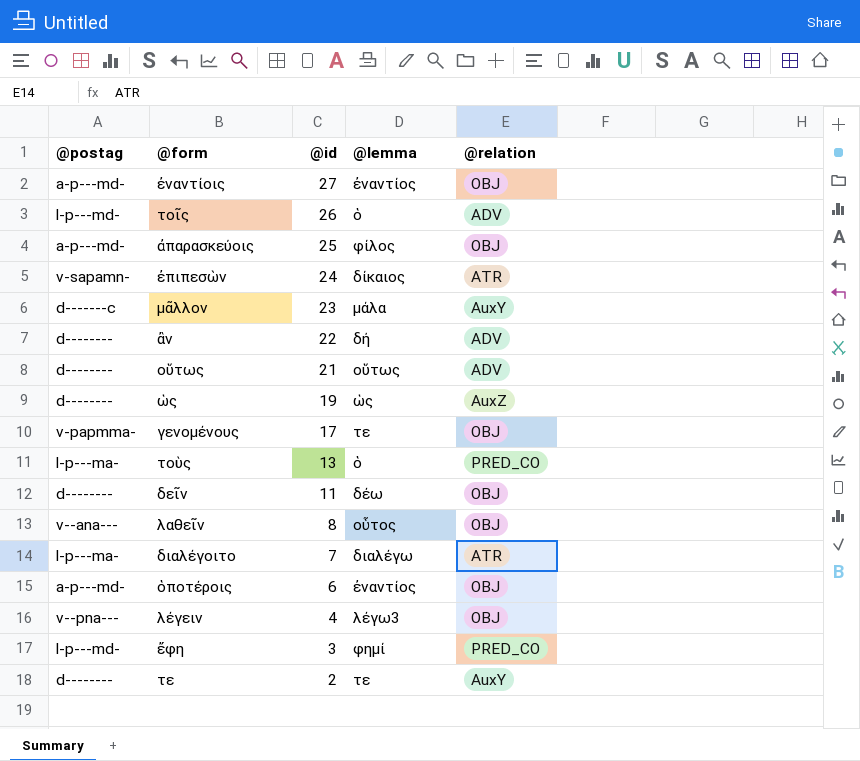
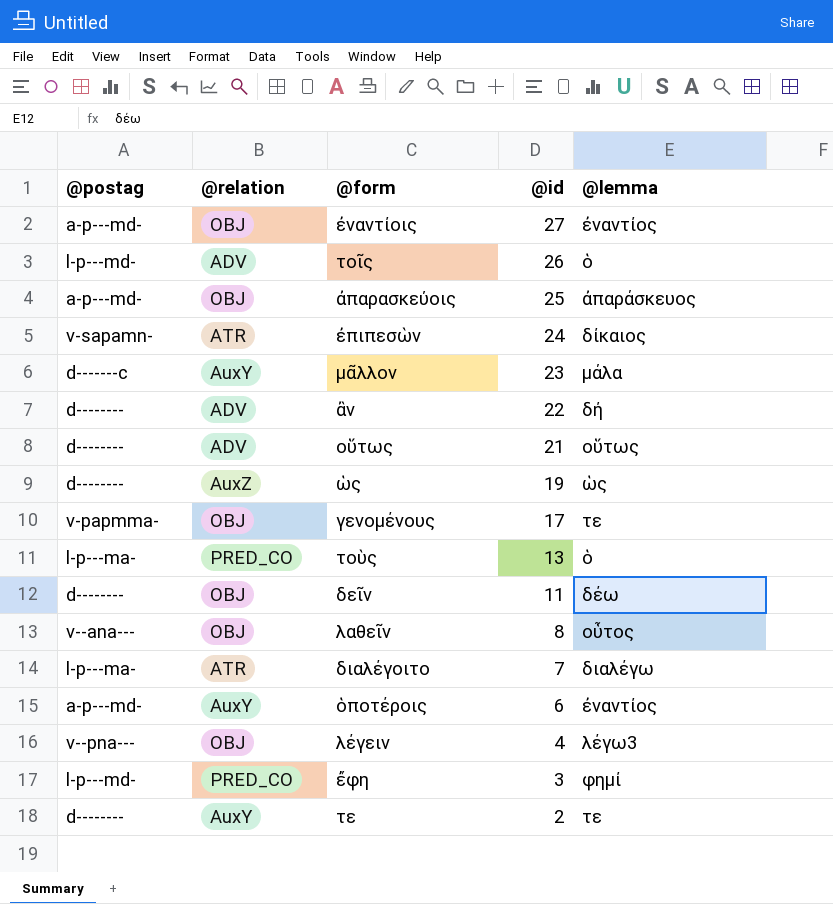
column @relation | position: 5 -> 2
ἀπαρασκεύοις | @lemma: φίλος -> ἀπαράσκευος
ὁποτέροις | @relation: OBJ -> AuxY

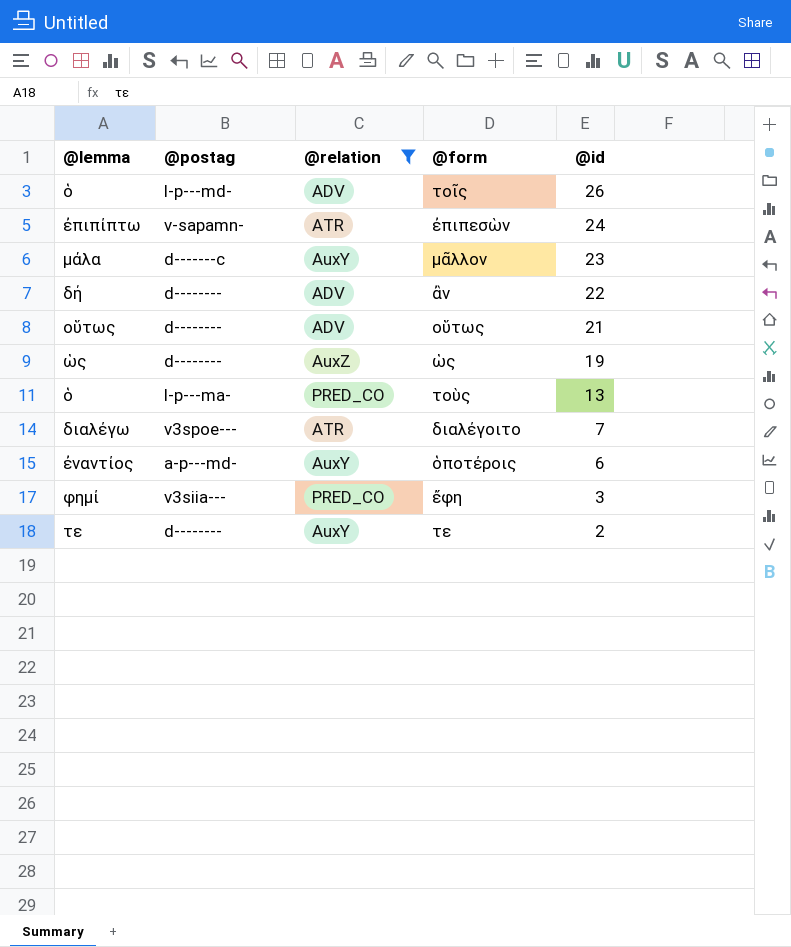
filter: none -> @relation != OBJ
column @lemma | position: 5 -> 1
ἐπιπεσὼν | @lemma: δίκαιος -> ἐπιπίπτω
διαλέγοιτο | @postag: l-p---ma- -> v3spoe---
ἔφη | @postag: l-p---md- -> v3siia---

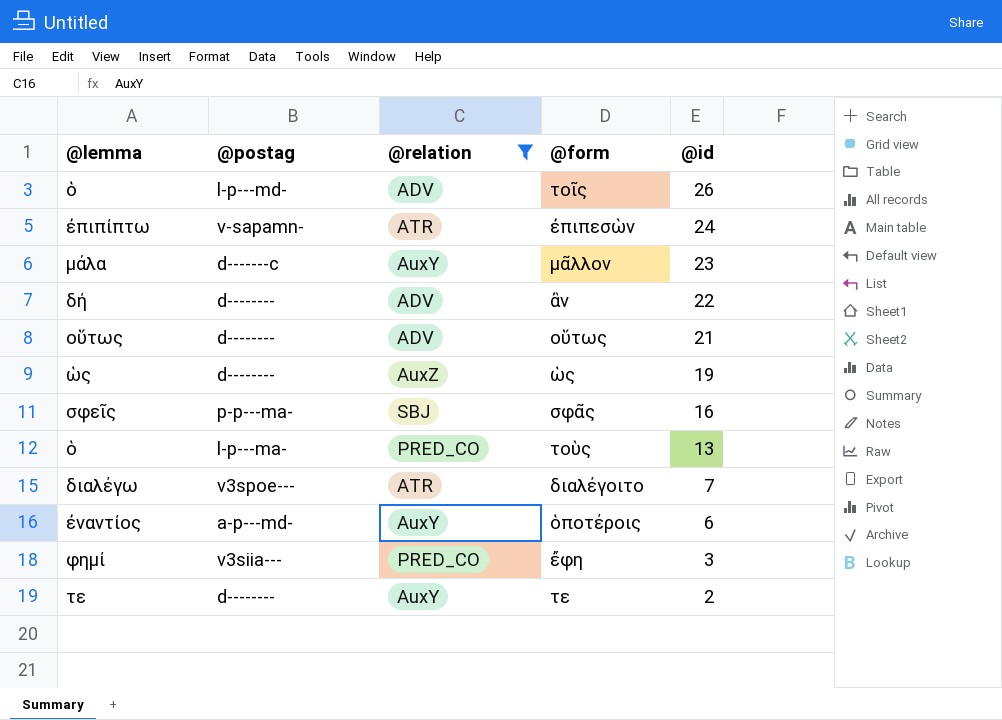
row σφᾶς: none -> σφεῖς | p-p---ma- | SBJ | 16

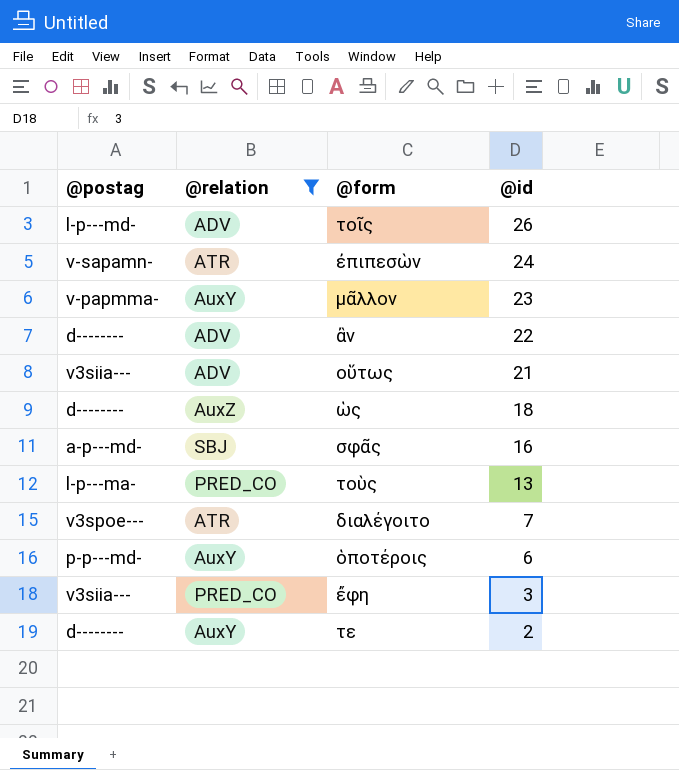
column @lemma | position: 1 -> none
μᾶλλον | @postag: d-------c -> v-papmma-
οὕτως | @postag: d-------- -> v3siia---
ὡς | @id: 19 -> 18
σφᾶς | @postag: p-p---ma- -> a-p---md-
ὁποτέροις | @postag: a-p---md- -> p-p---md-

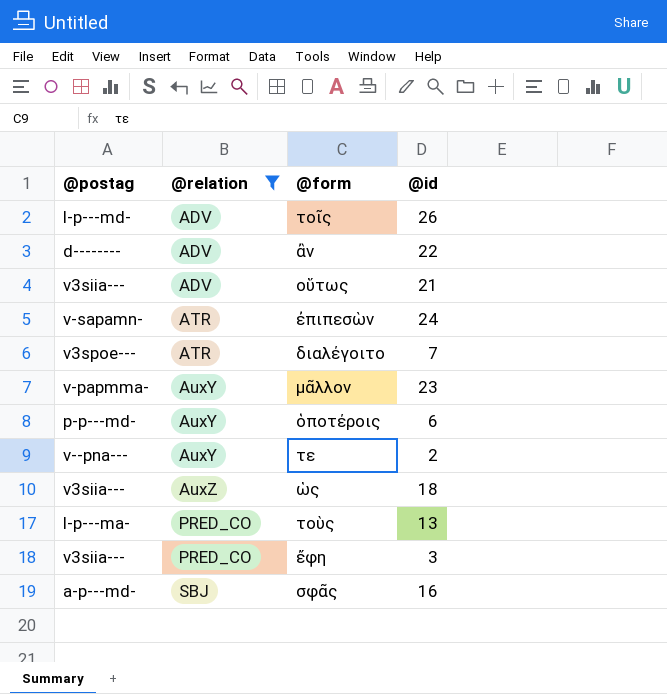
row order: @id descending -> @relation ascending
τε | @postag: d-------- -> v--pna---
ὡς | @postag: d-------- -> v3siia---

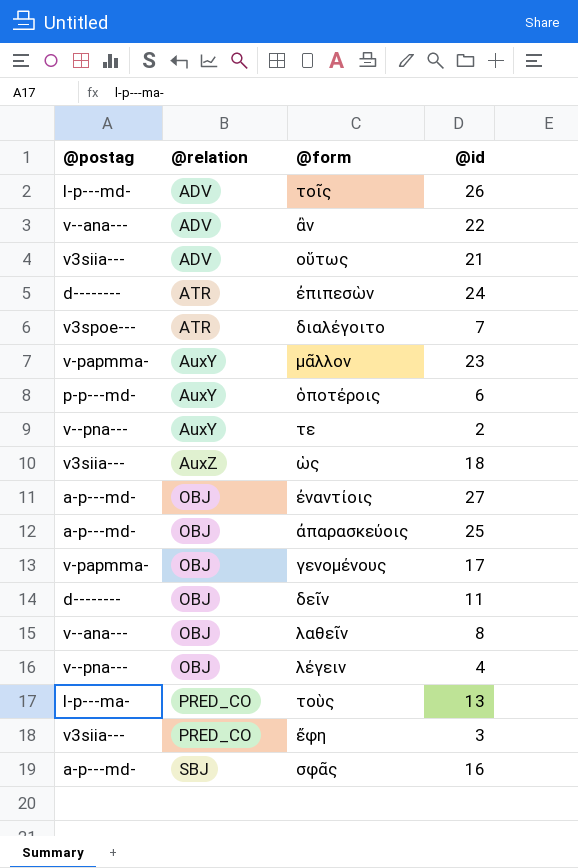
filter: @relation != OBJ -> none
ἂν | @postag: d-------- -> v--ana---
ἐπιπεσὼν | @postag: v-sapamn- -> d--------

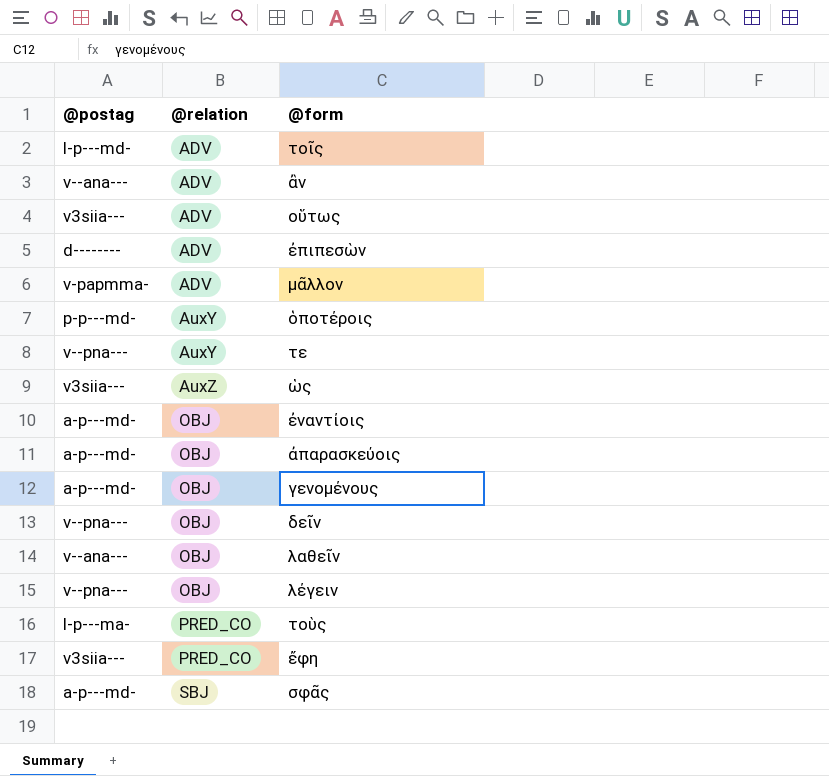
column @id | position: 4 -> none
row διαλέγοιτο: v3spoe--- | ATR | 7 -> none
ἐπιπεσὼν | @relation: ATR -> ADV
μᾶλλον | @relation: AuxY -> ADV
γενομένους | @postag: v-papmma- -> a-p---md-
δεῖν | @postag: d-------- -> v--pna---

